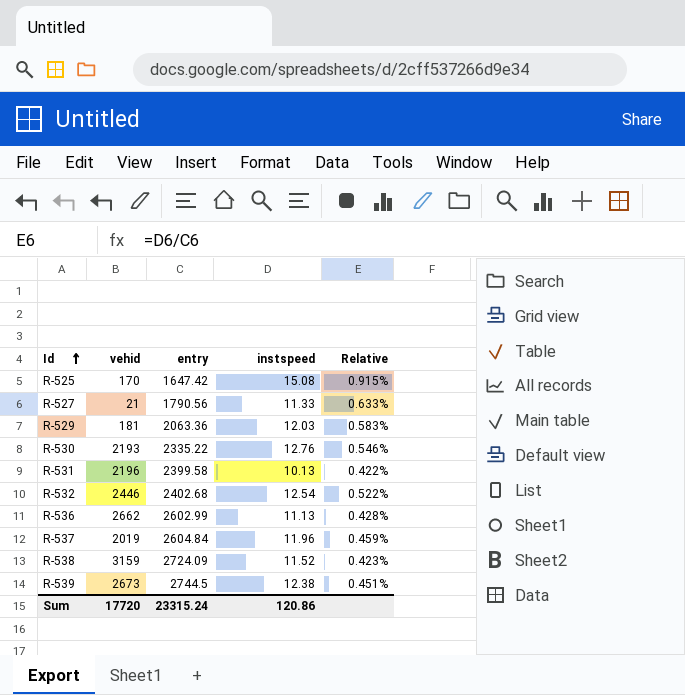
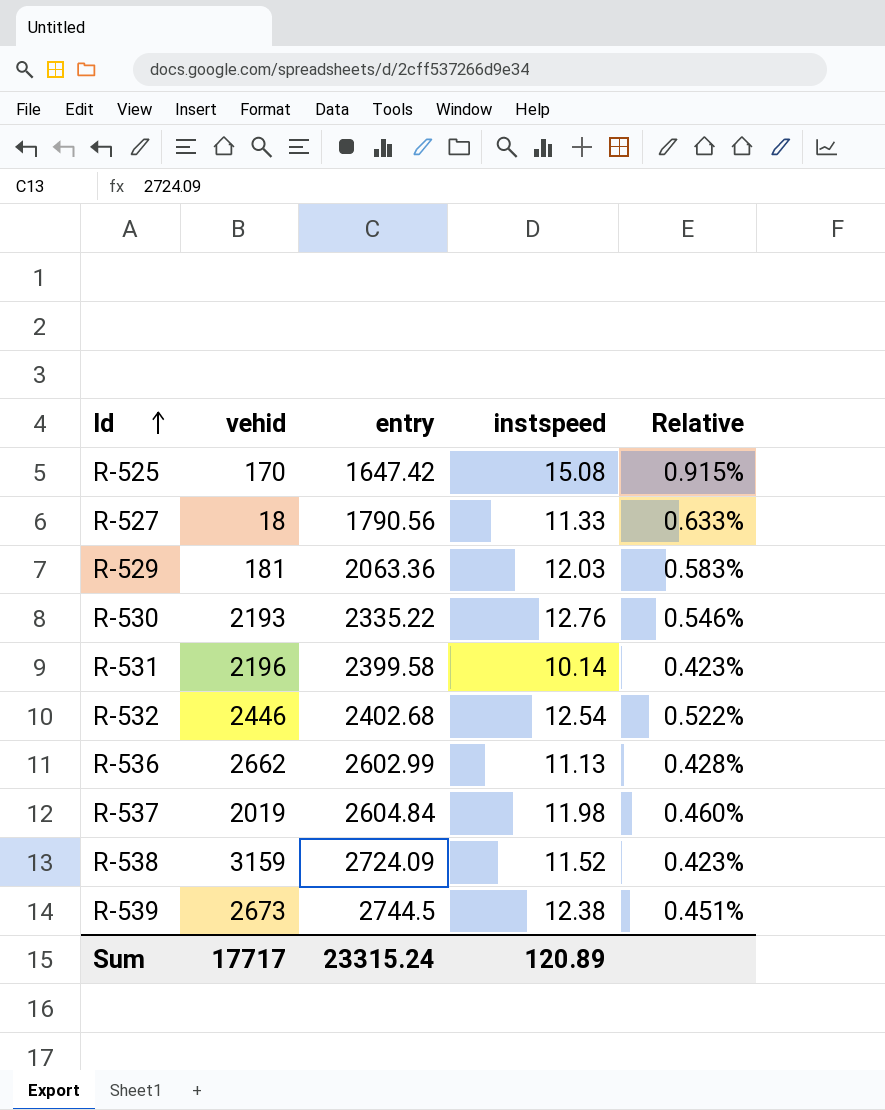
R-527 | vehid: 21 -> 18
R-531 | instspeed: 10.13 -> 10.14
R-531 | Relative: 0.422% -> 0.423%
R-537 | instspeed: 11.96 -> 11.98
R-537 | Relative: 0.459% -> 0.460%
Sum | vehid: 17720 -> 17717
Sum | instspeed: 120.86 -> 120.89

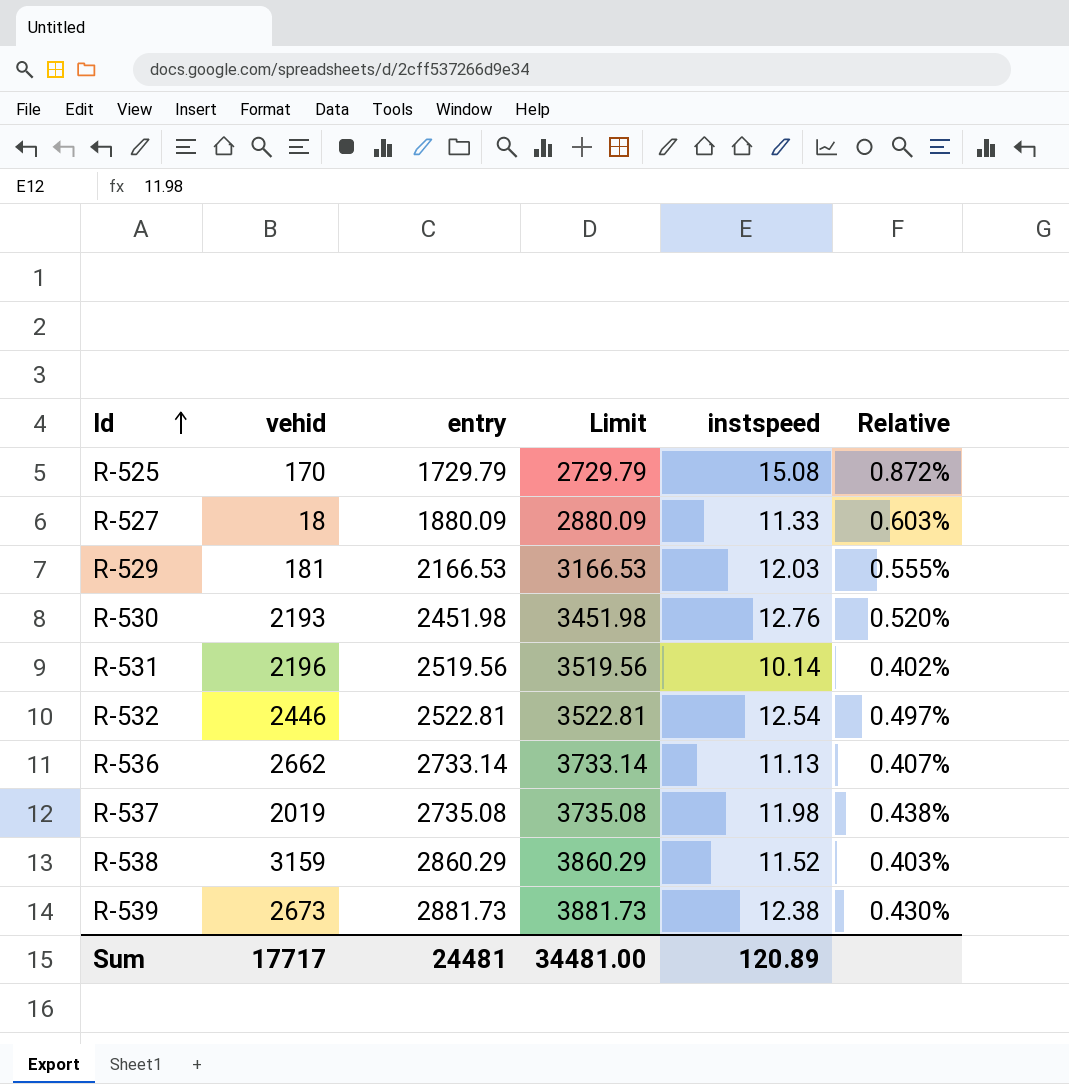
column Limit | formula: none -> [entry] + 1000
R-525 | entry: 1647.42 -> 1729.79
R-525 | Relative: 0.915% -> 0.872%
R-527 | entry: 1790.56 -> 1880.09
R-527 | Relative: 0.633% -> 0.603%
R-529 | entry: 2063.36 -> 2166.53
R-529 | Relative: 0.583% -> 0.555%
R-530 | entry: 2335.22 -> 2451.98
R-530 | Relative: 0.546% -> 0.520%
R-531 | entry: 2399.58 -> 2519.56
R-531 | Relative: 0.423% -> 0.402%
R-532 | entry: 2402.68 -> 2522.81
R-532 | Relative: 0.522% -> 0.497%
R-536 | entry: 2602.99 -> 2733.14
R-536 | Relative: 0.428% -> 0.407%
R-537 | entry: 2604.84 -> 2735.08
R-537 | Relative: 0.460% -> 0.438%
R-538 | entry: 2724.09 -> 2860.29
R-538 | Relative: 0.423% -> 0.403%
R-539 | entry: 2744.5 -> 2881.73
R-539 | Relative: 0.451% -> 0.430%
Sum | entry: 23315.24 -> 24481

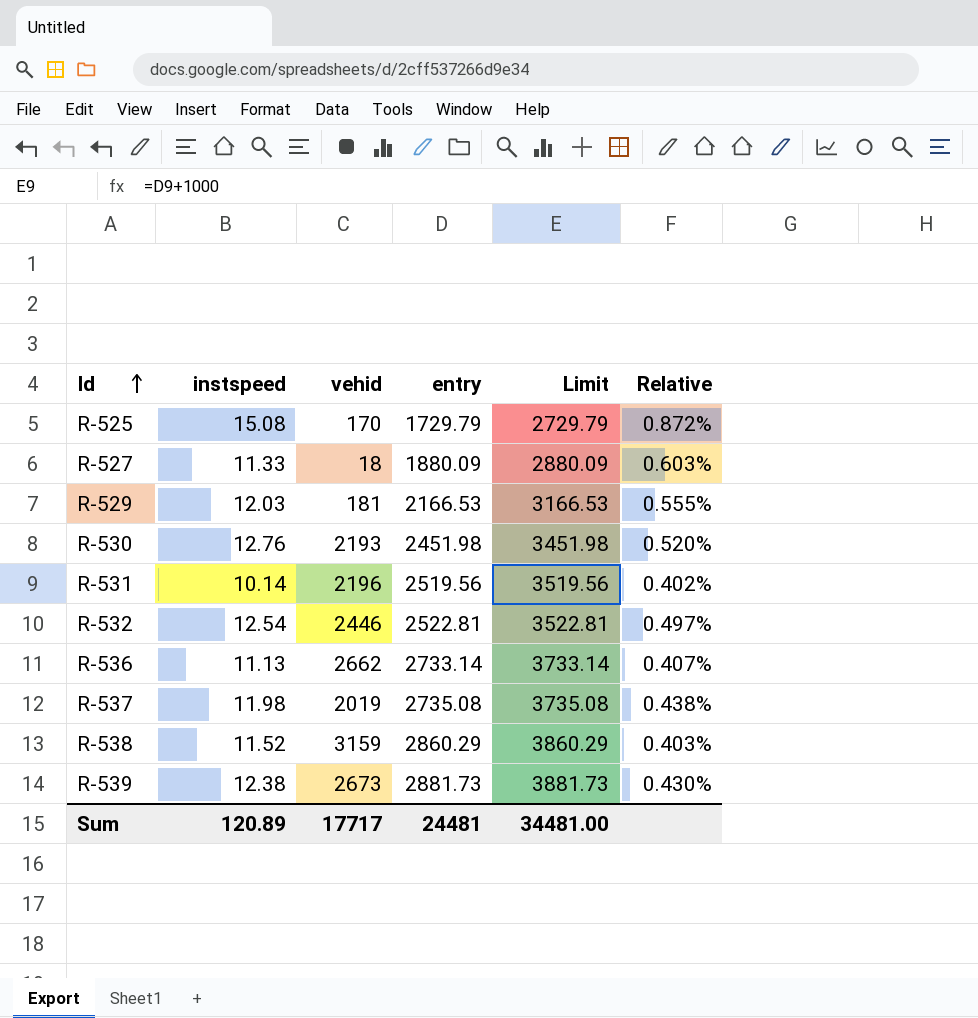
column instspeed | position: 5 -> 2

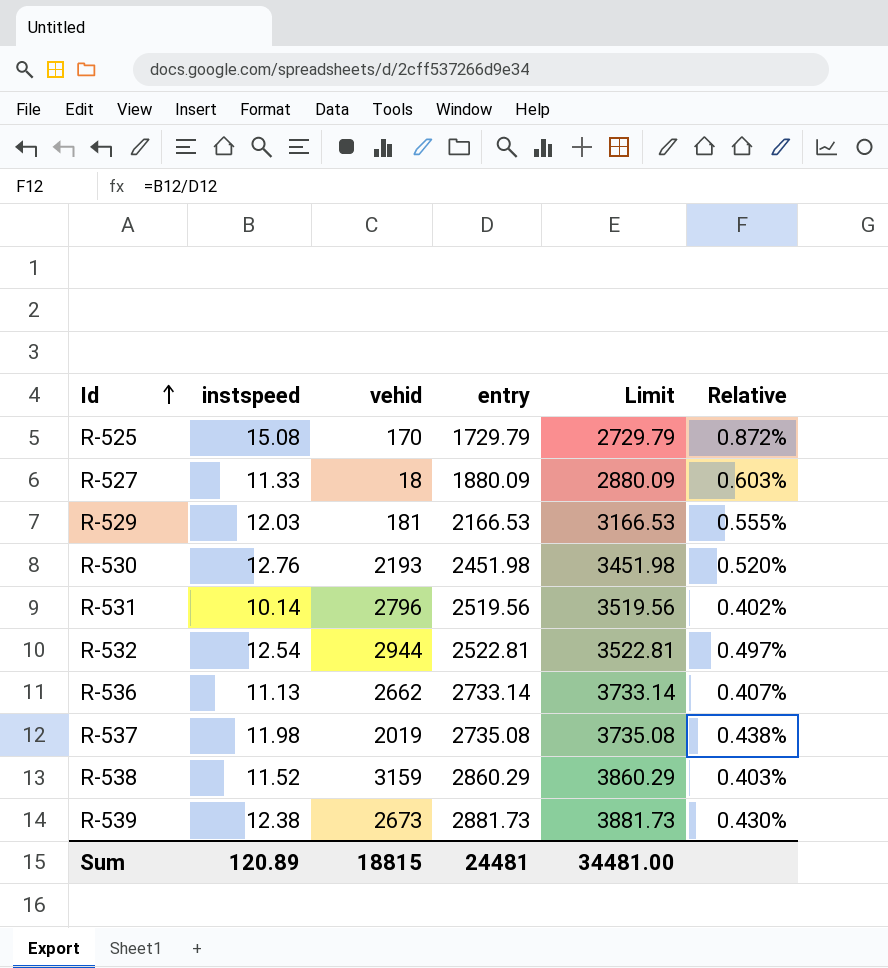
R-531 | vehid: 2196 -> 2796
R-532 | vehid: 2446 -> 2944
Sum | vehid: 17717 -> 18815

